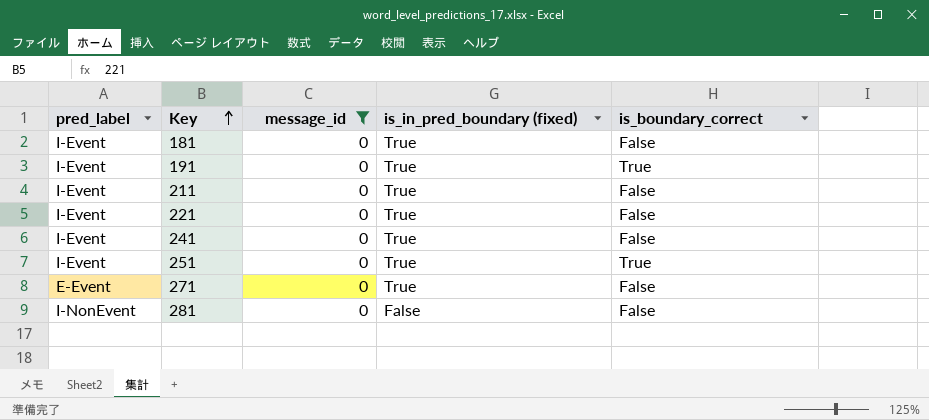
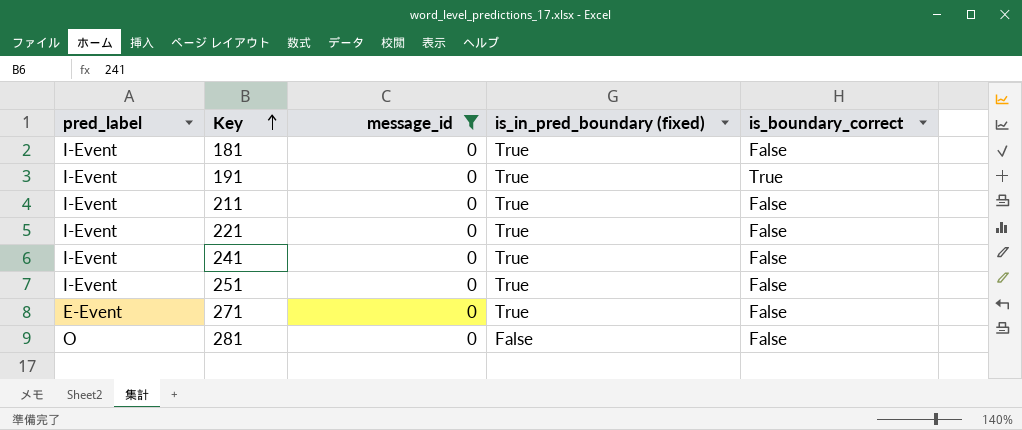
251 | is_boundary_correct: True -> False
281 | pred_label: I-NonEvent -> O

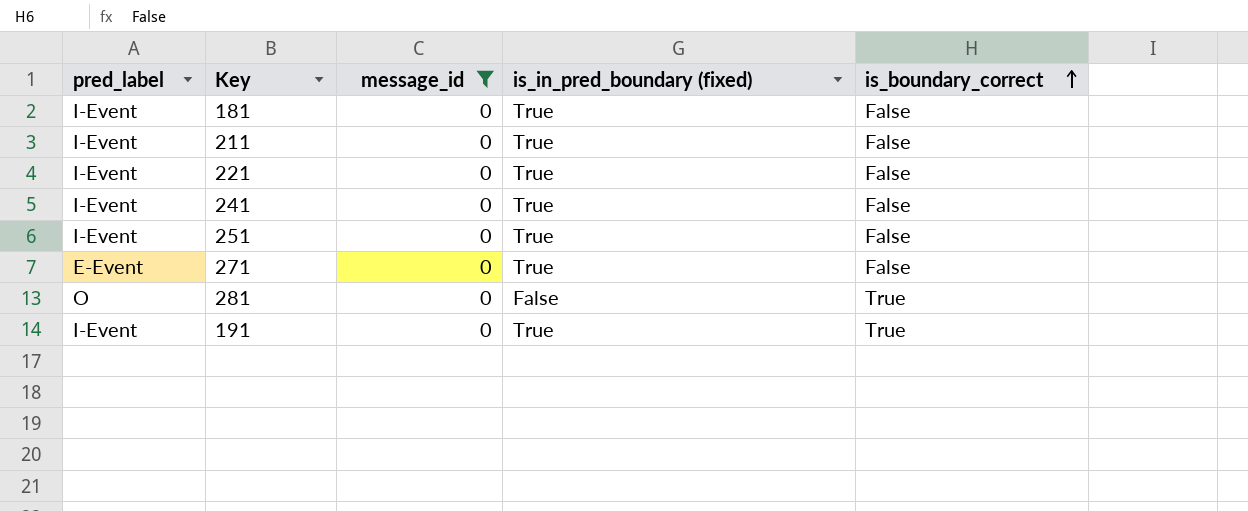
row order: Key ascending -> is_boundary_correct ascending
281 | is_boundary_correct: False -> True

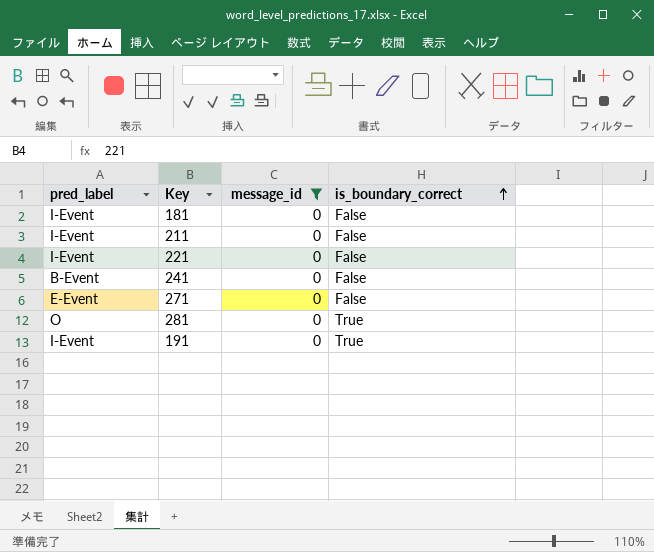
column is_in_pred_boundary (fixed) | position: 4 -> none
row 251: I-Event | 0 | True | False -> none
241 | pred_label: I-Event -> B-Event

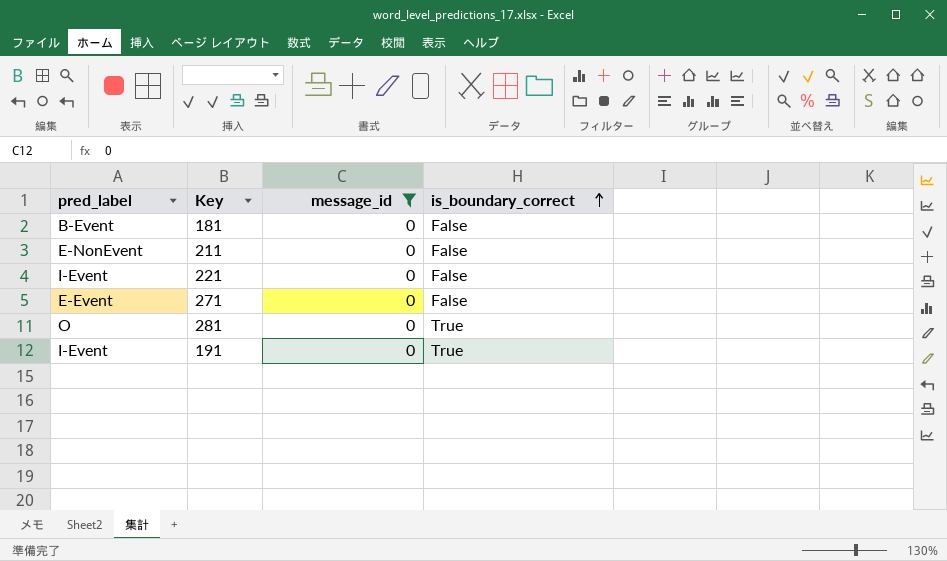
row 241: B-Event | 0 | False -> none
181 | pred_label: I-Event -> B-Event
211 | pred_label: I-Event -> E-NonEvent

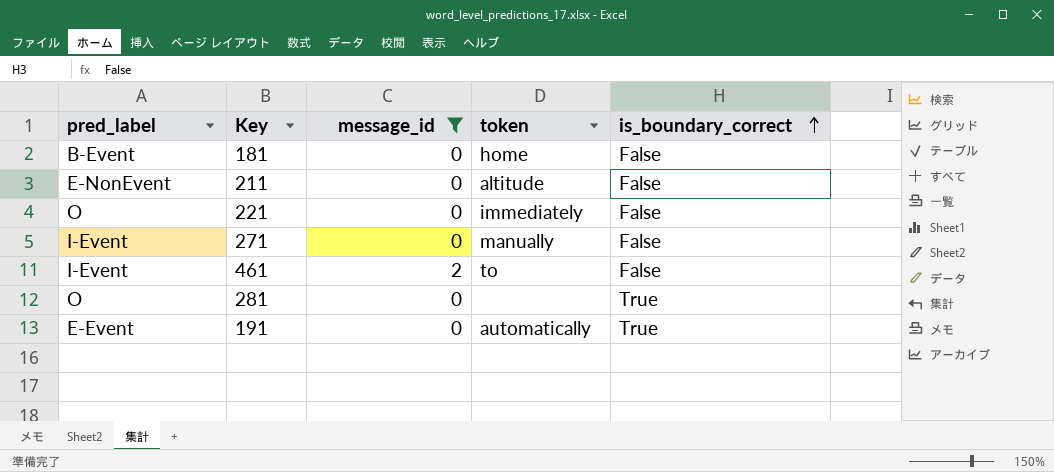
column token | position: none -> 4
221 | pred_label: I-Event -> O
271 | pred_label: E-Event -> I-Event
row 461: none -> I-Event | 2 | to | False
191 | pred_label: I-Event -> E-Event

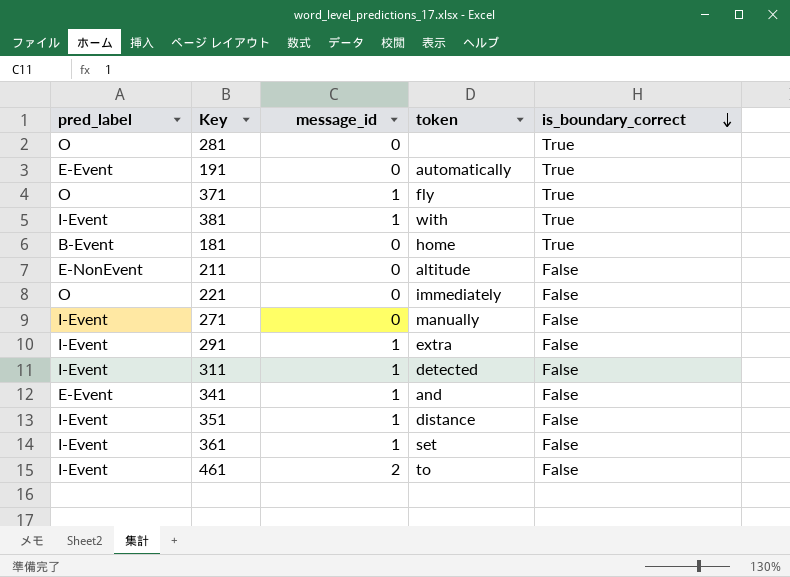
filter: message_id != 1 -> none
row order: is_boundary_correct ascending -> is_boundary_correct descending
181 | is_boundary_correct: False -> True

